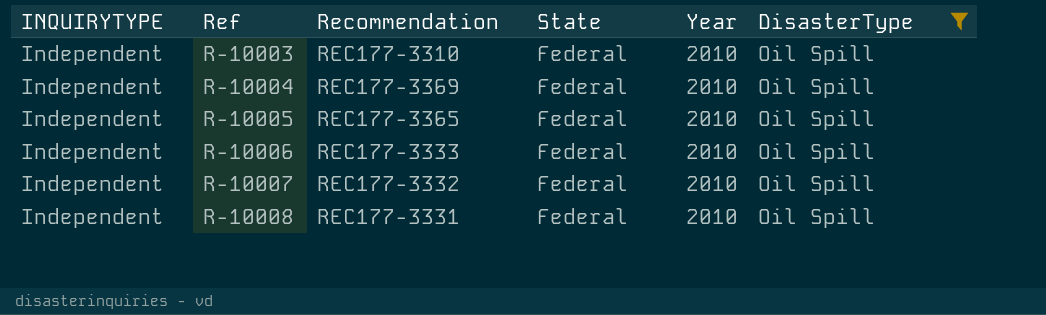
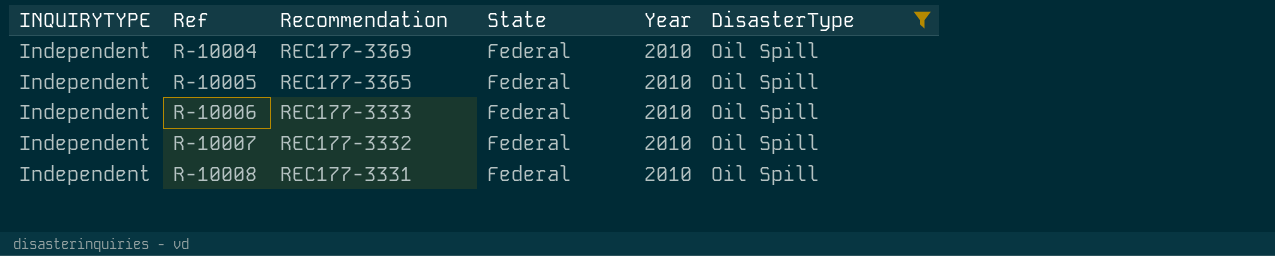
row R-10003: Independent | REC177-3310 | Federal | 2010 | Oil Spill -> none

